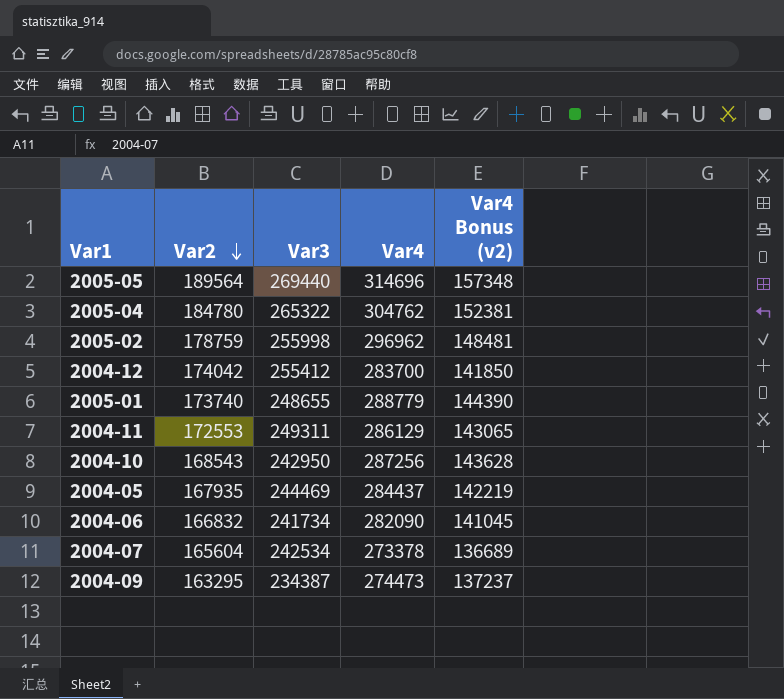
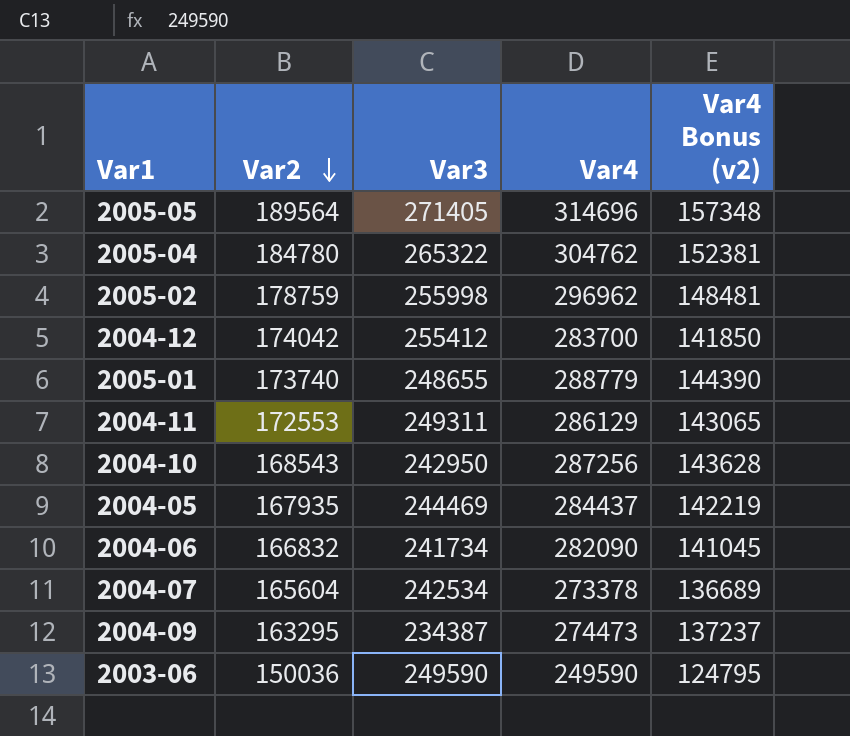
2005-05 | Var3: 269440 -> 271405
row 2003-06: none -> 150036 | 249590 | 249590 | 124795

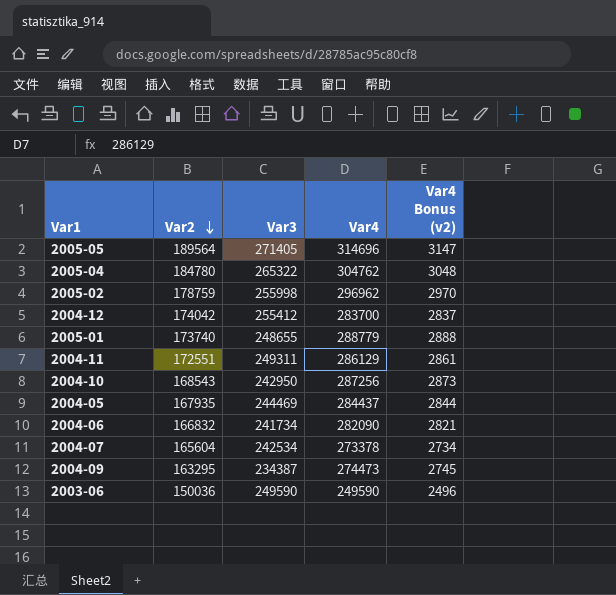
column Var4 Bonus (v2) | formula: [Var4] * 0.5 -> [Var4] * 0.01
2004-11 | Var2: 172553 -> 172551

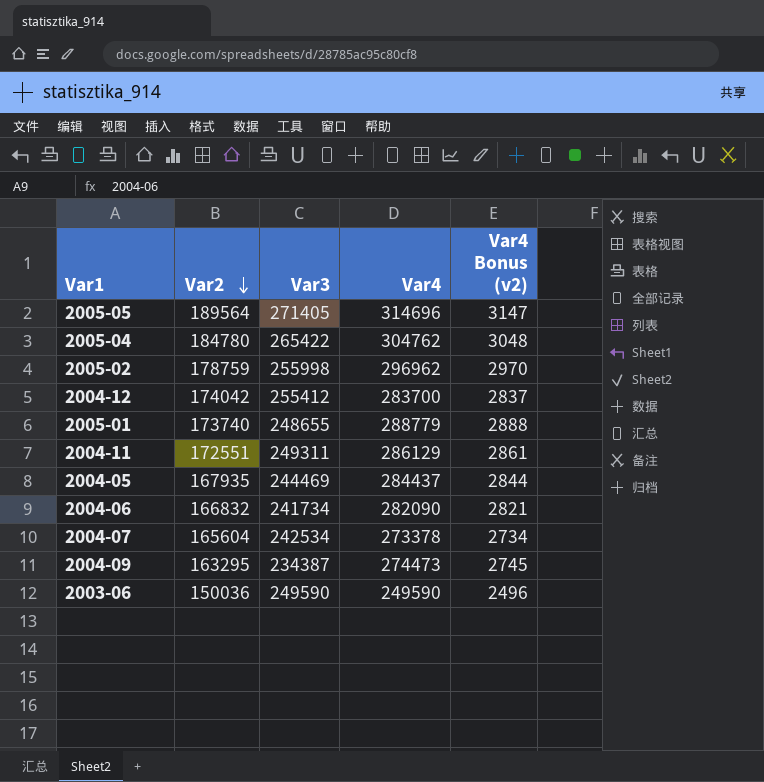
row 2004-10: 168543 | 242950 | 287256 | 2873 -> none
2005-04 | Var3: 265322 -> 265422

